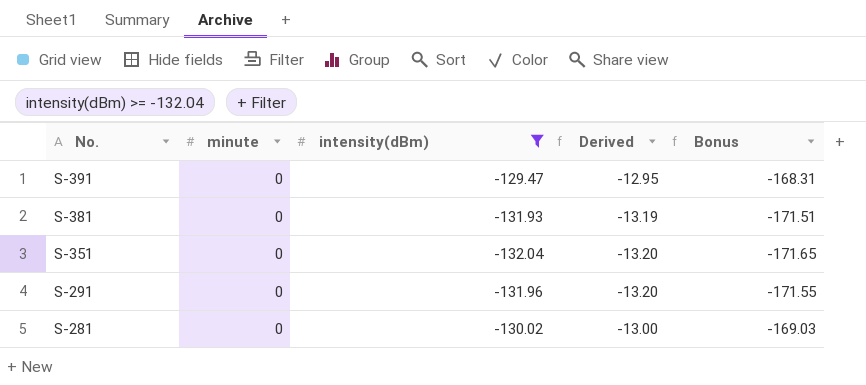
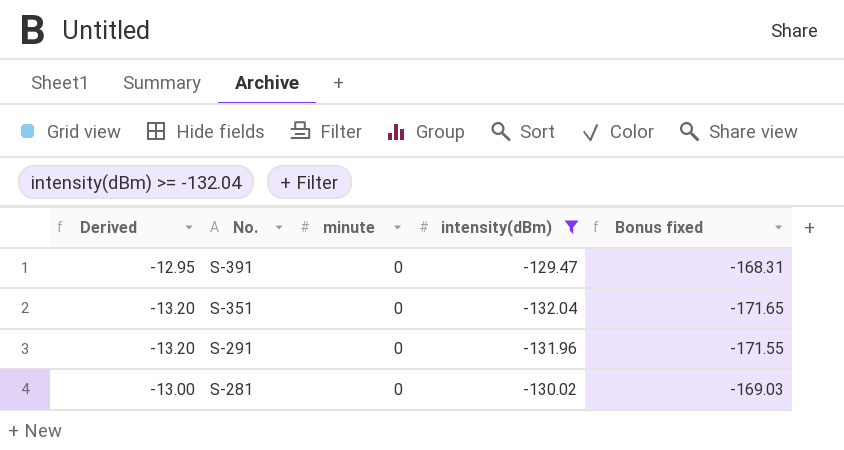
column Derived | position: 4 -> 1
column name: Bonus -> Bonus fixed
row S-381: 0 | -131.93 | -13.19 | -171.51 -> none

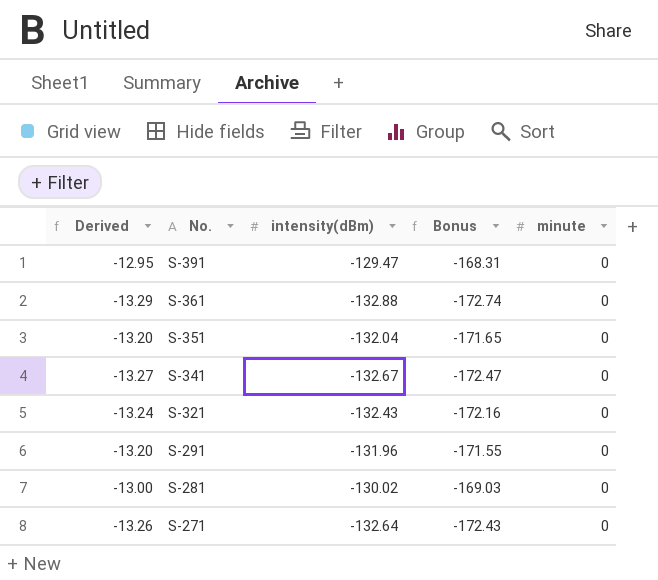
filter: intensity(dBm) >= -132.04 -> none
column name: Bonus fixed -> Bonus
column minute | position: 3 -> 5

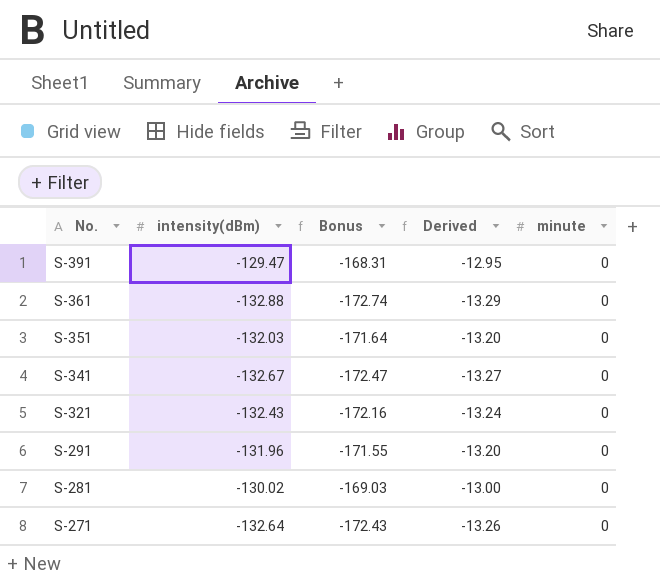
column Derived | position: 1 -> 4
S-351 | intensity(dBm): -132.04 -> -132.03
S-351 | Bonus: -171.65 -> -171.64

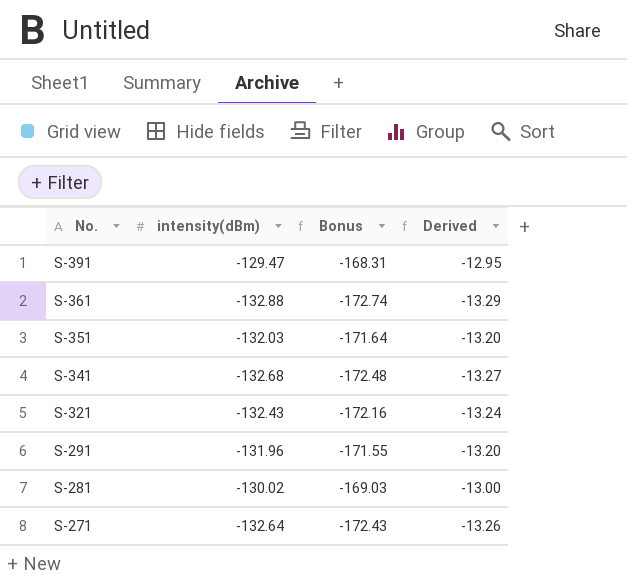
column minute | position: 5 -> none
S-341 | intensity(dBm): -132.67 -> -132.68
S-341 | Bonus: -172.47 -> -172.48

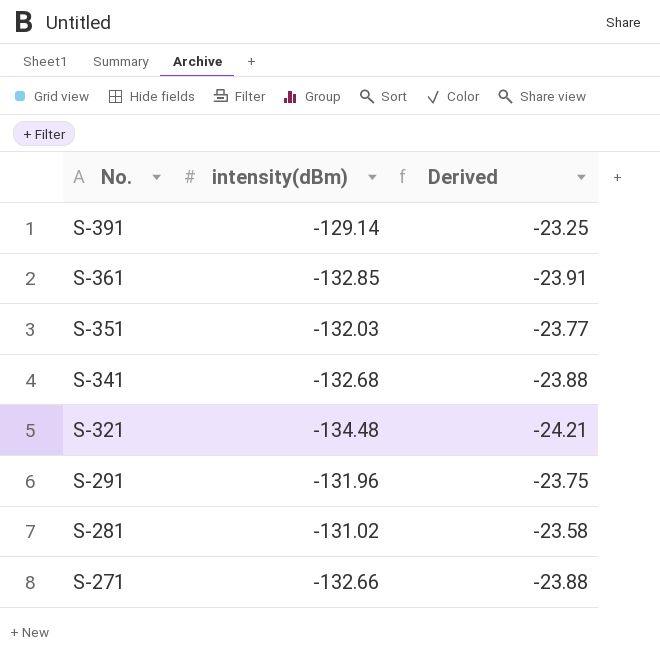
column Bonus | formula: [intensity(dBm)] * 1.3 -> none
column Derived | formula: [intensity(dBm)] * 0.1 -> [intensity(dBm)] * 0.18
S-391 | intensity(dBm): -129.47 -> -129.14
S-361 | intensity(dBm): -132.88 -> -132.85
S-321 | intensity(dBm): -132.43 -> -134.48
S-281 | intensity(dBm): -130.02 -> -131.02
S-271 | intensity(dBm): -132.64 -> -132.66

